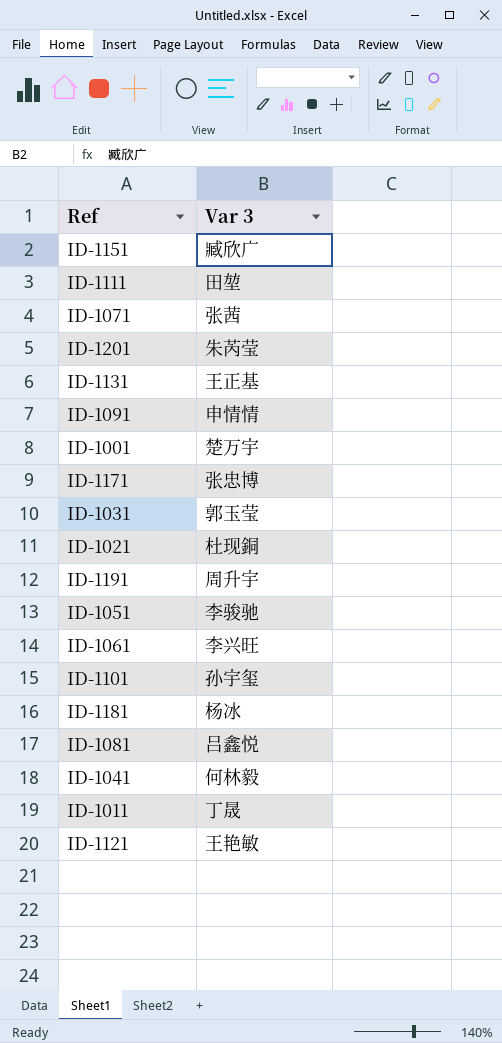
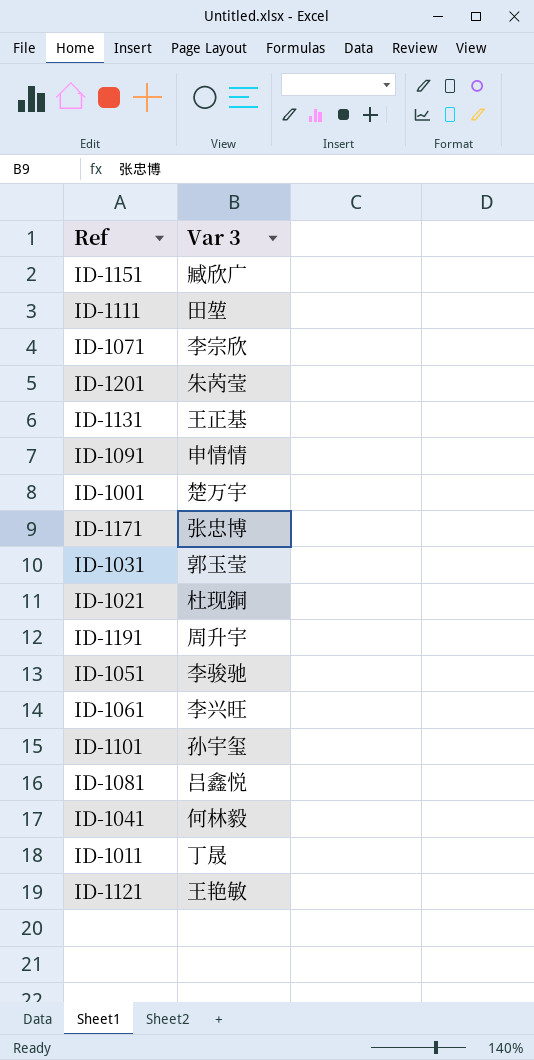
row ID-1181: 杨冰 -> none
ID-1071 | Var 3: 张茜 -> 李宗欣

